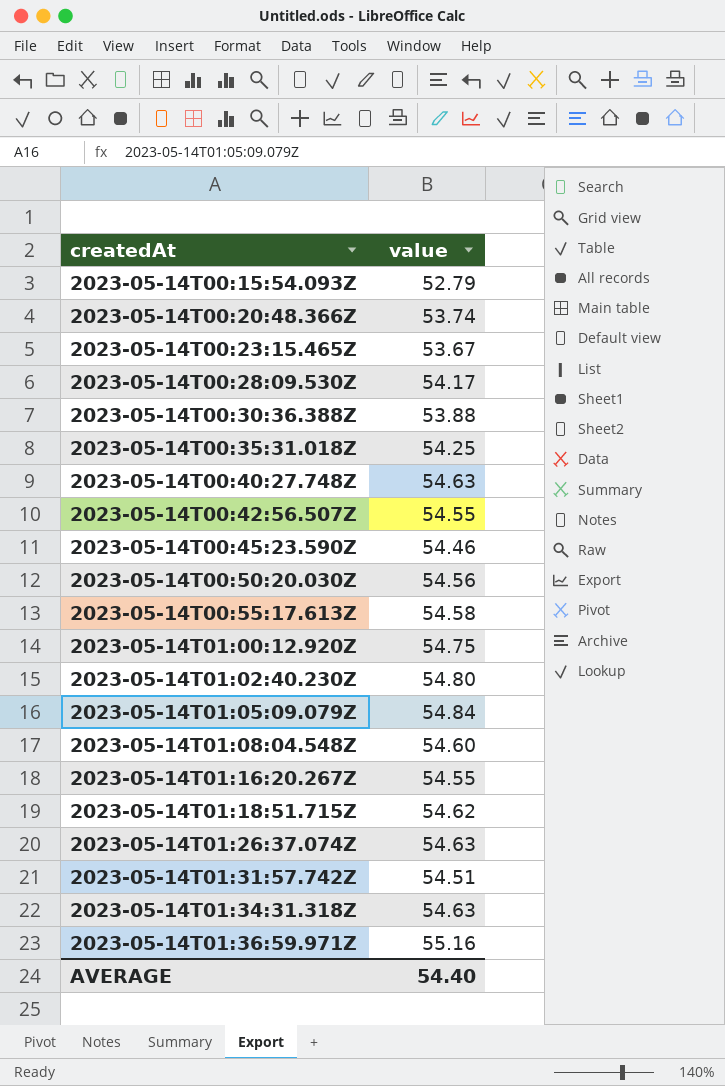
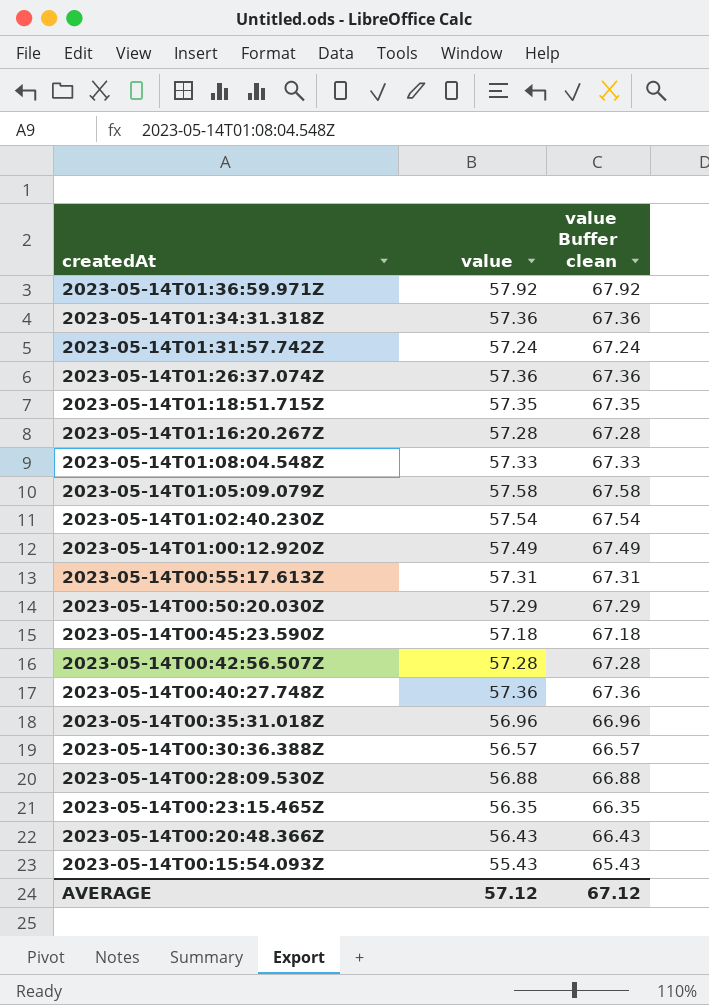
row order: createdAt ascending -> createdAt descending
column value Buffer clean | formula: none -> [value] + 10
2023-05-14T01:36:59.971Z | value: 55.16 -> 57.92
2023-05-14T01:34:31.318Z | value: 54.63 -> 57.36
2023-05-14T01:31:57.742Z | value: 54.51 -> 57.24
2023-05-14T01:26:37.074Z | value: 54.63 -> 57.36
2023-05-14T01:18:51.715Z | value: 54.62 -> 57.35
2023-05-14T01:16:20.267Z | value: 54.55 -> 57.28
2023-05-14T01:08:04.548Z | value: 54.60 -> 57.33
2023-05-14T01:05:09.079Z | value: 54.84 -> 57.58
2023-05-14T01:02:40.230Z | value: 54.80 -> 57.54
2023-05-14T01:00:12.920Z | value: 54.75 -> 57.49
2023-05-14T00:55:17.613Z | value: 54.58 -> 57.31
2023-05-14T00:50:20.030Z | value: 54.56 -> 57.29
2023-05-14T00:45:23.590Z | value: 54.46 -> 57.18
2023-05-14T00:42:56.507Z | value: 54.55 -> 57.28
2023-05-14T00:40:27.748Z | value: 54.63 -> 57.36
2023-05-14T00:35:31.018Z | value: 54.25 -> 56.96
2023-05-14T00:30:36.388Z | value: 53.88 -> 56.57
2023-05-14T00:28:09.530Z | value: 54.17 -> 56.88
2023-05-14T00:23:15.465Z | value: 53.67 -> 56.35
2023-05-14T00:20:48.366Z | value: 53.74 -> 56.43
2023-05-14T00:15:54.093Z | value: 52.79 -> 55.43
AVERAGE | value: 54.40 -> 57.12

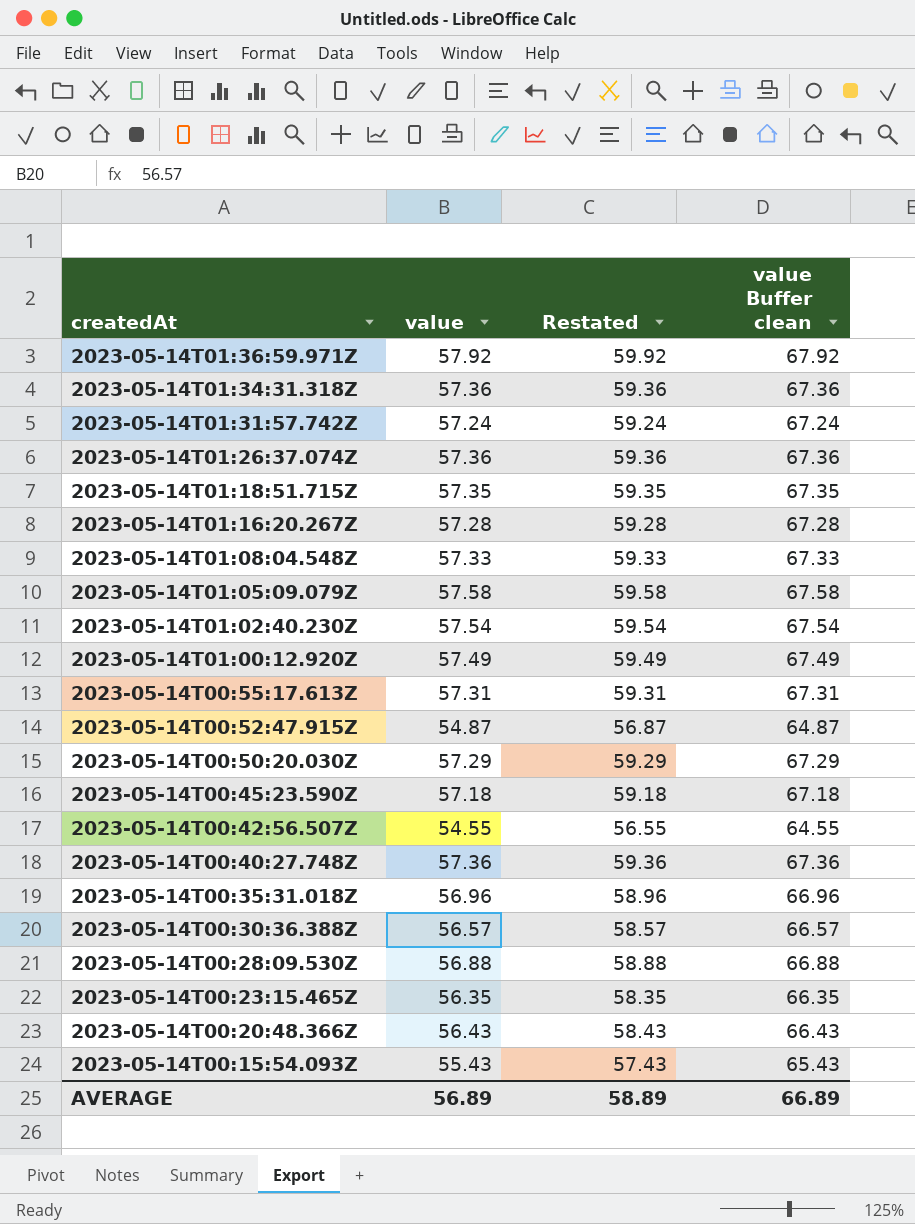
column Restated | formula: none -> [value] + 2
row 2023-05-14T00:52:47.915Z: none -> 54.87 | 56.87 | 64.87
2023-05-14T00:42:56.507Z | value: 57.28 -> 54.55
2023-05-14T00:42:56.507Z | value Buffer clean: 67.28 -> 64.55
AVERAGE | value: 57.12 -> 56.89
AVERAGE | value Buffer clean: 67.12 -> 66.89

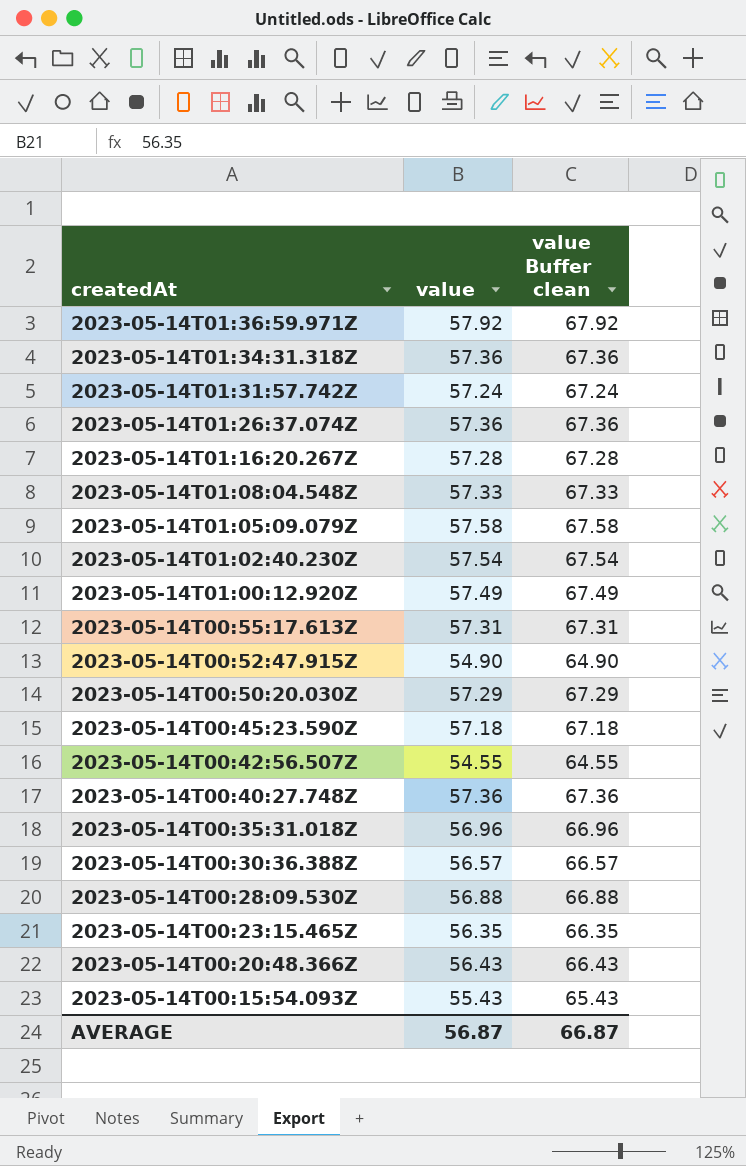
column Restated | formula: [value] + 2 -> none
row 2023-05-14T01:18:51.715Z: 57.35 | 59.35 | 67.35 -> none
2023-05-14T00:52:47.915Z | value: 54.87 -> 54.90
2023-05-14T00:52:47.915Z | value Buffer clean: 64.87 -> 64.90
AVERAGE | value: 56.89 -> 56.87
AVERAGE | value Buffer clean: 66.89 -> 66.87

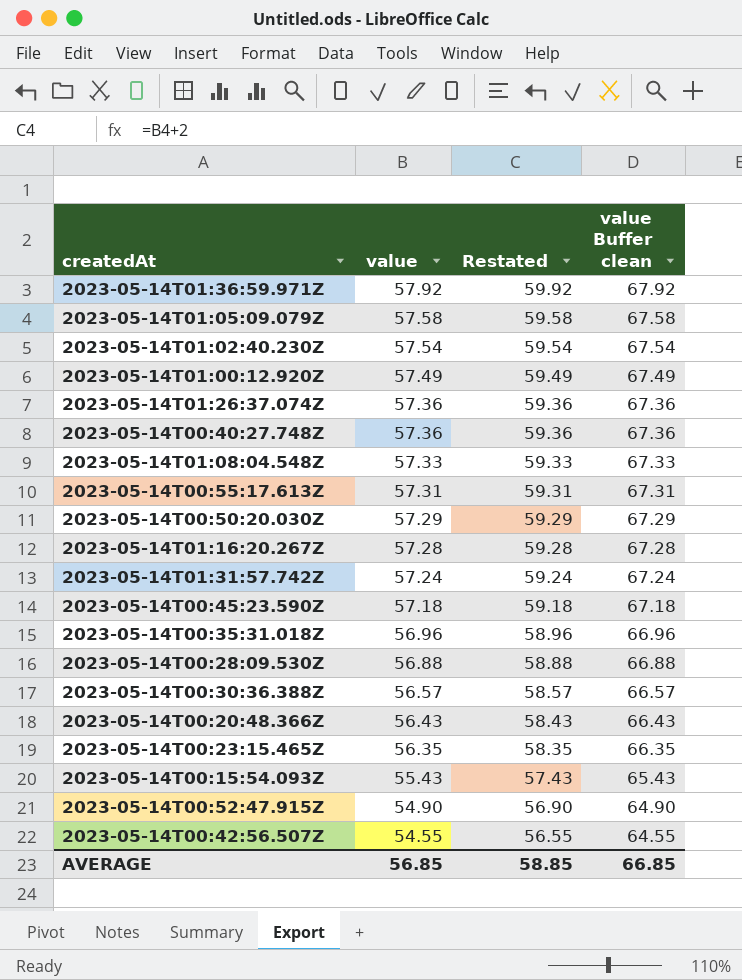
row order: createdAt descending -> value descending
column Restated | formula: none -> [value] + 2
row 2023-05-14T01:34:31.318Z: 57.36 | 67.36 -> none
AVERAGE | value: 56.87 -> 56.85
AVERAGE | value Buffer clean: 66.87 -> 66.85

